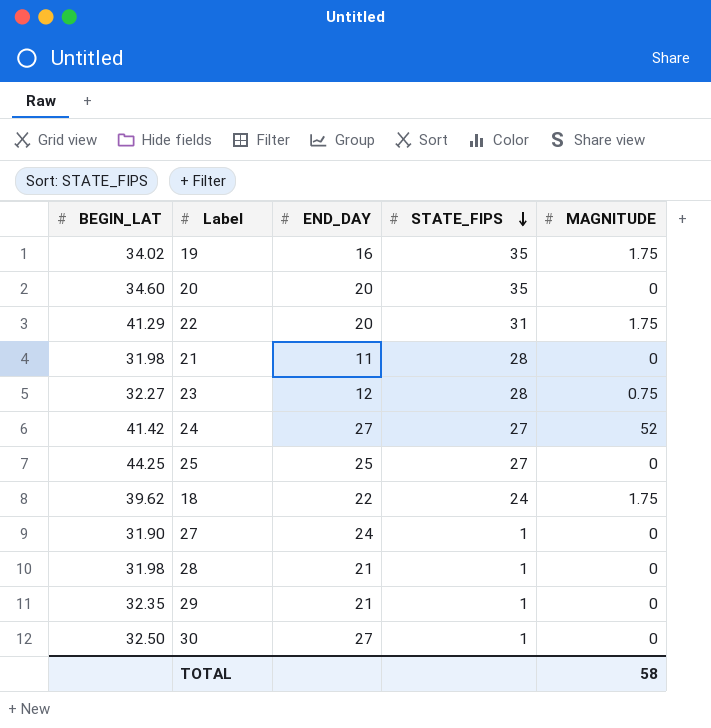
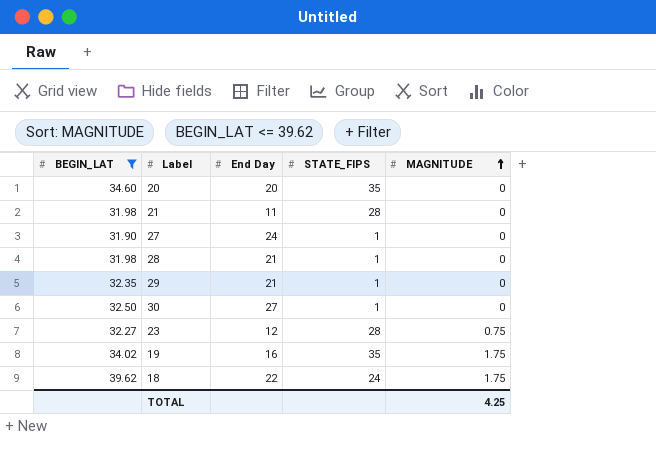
filter: none -> BEGIN_LAT <= 39.62
row order: STATE_FIPS descending -> MAGNITUDE ascending
column name: END_DAY -> End Day
TOTAL | MAGNITUDE: 58 -> 4.25

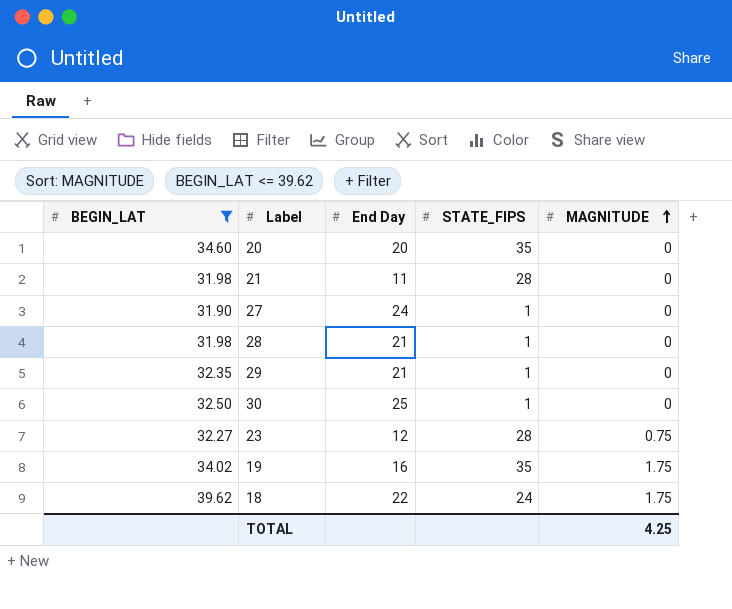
30 | End Day: 27 -> 25

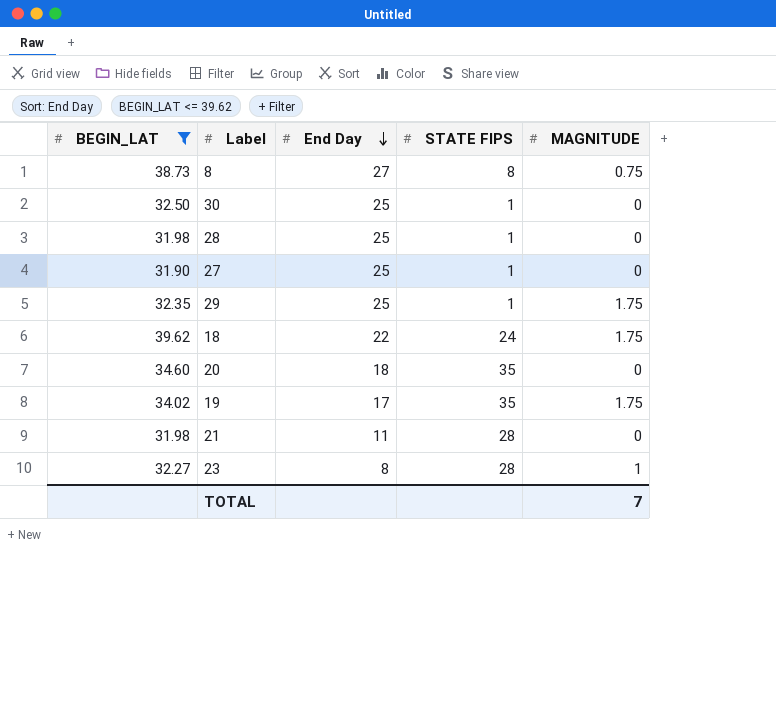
row order: MAGNITUDE ascending -> End Day descending
column name: STATE_FIPS -> STATE FIPS
row 8: none -> 38.73 | 27 | 8 | 0.75
28 | End Day: 21 -> 25
27 | End Day: 24 -> 25
29 | End Day: 21 -> 25
29 | MAGNITUDE: 0 -> 1.75
20 | End Day: 20 -> 18
19 | End Day: 16 -> 17
23 | End Day: 12 -> 8
23 | MAGNITUDE: 0.75 -> 1
TOTAL | MAGNITUDE: 4.25 -> 7

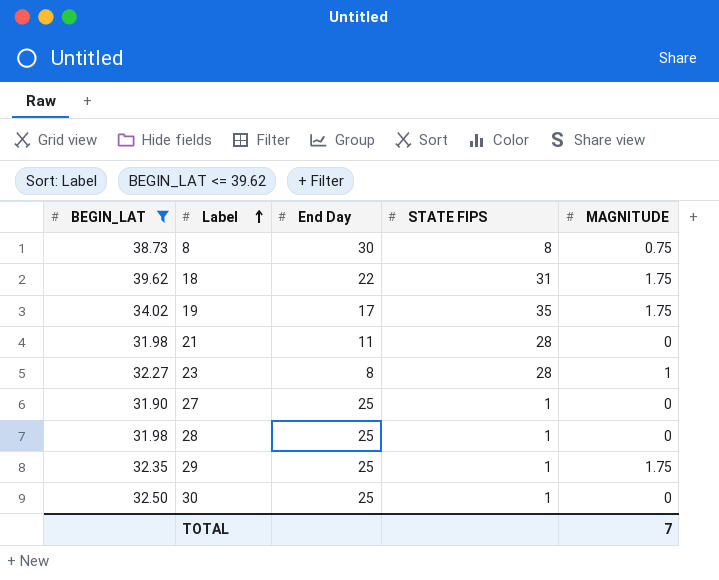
row order: End Day descending -> Label ascending
row 20: 34.60 | 18 | 35 | 0 -> none
8 | End Day: 27 -> 30
18 | STATE FIPS: 24 -> 31

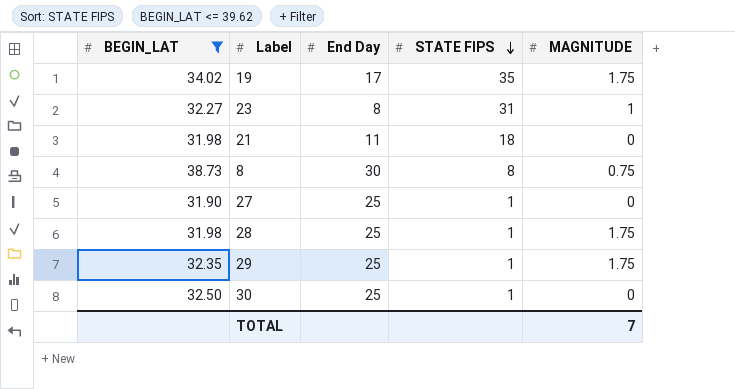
row order: Label ascending -> STATE FIPS descending
row 18: 39.62 | 22 | 31 | 1.75 -> none
23 | STATE FIPS: 28 -> 31
21 | STATE FIPS: 28 -> 18
28 | MAGNITUDE: 0 -> 1.75

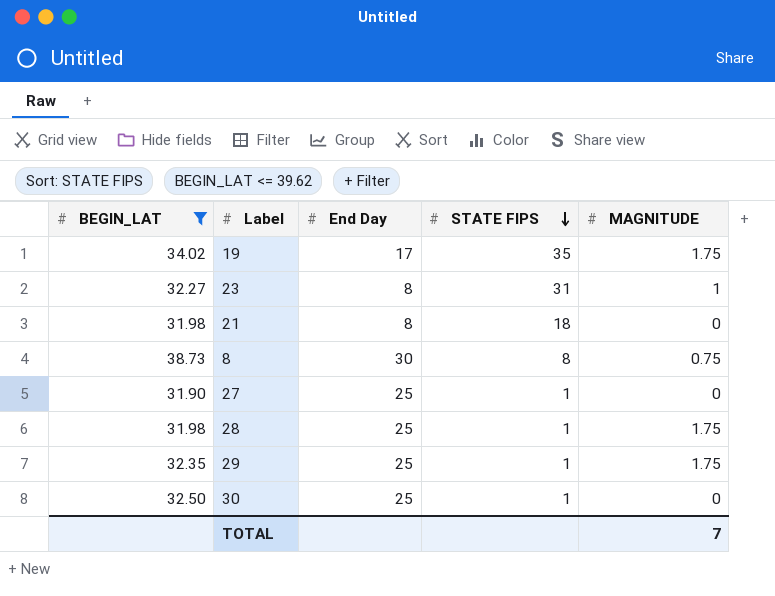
21 | End Day: 11 -> 8

